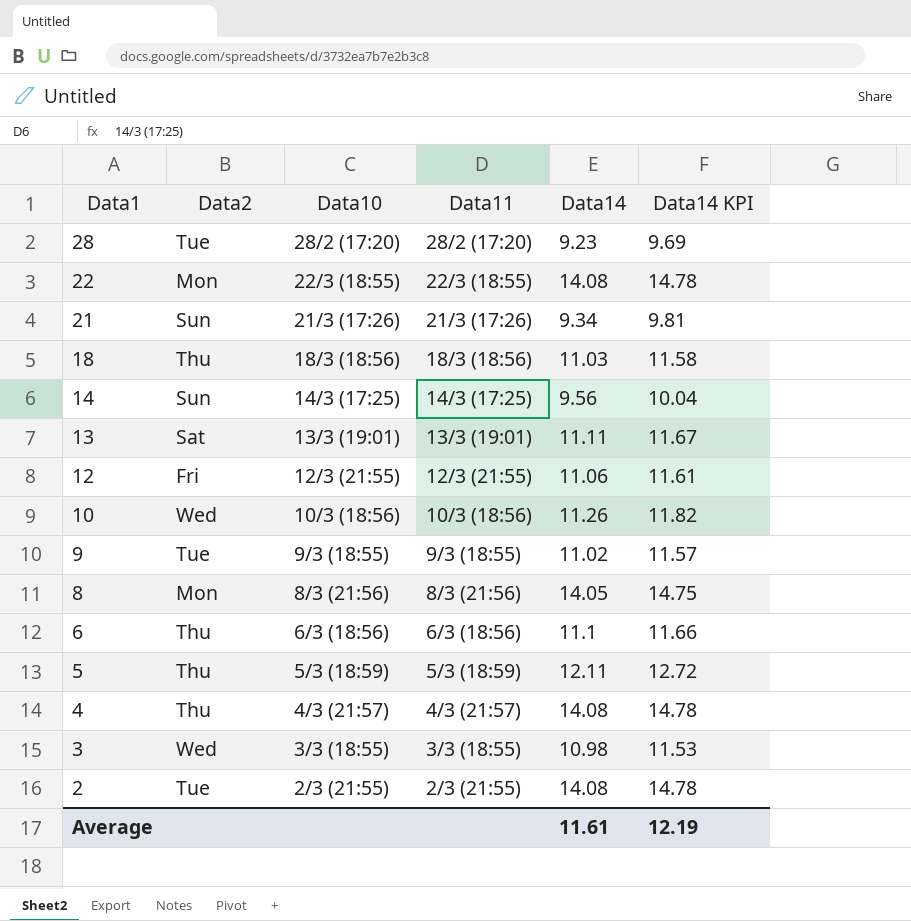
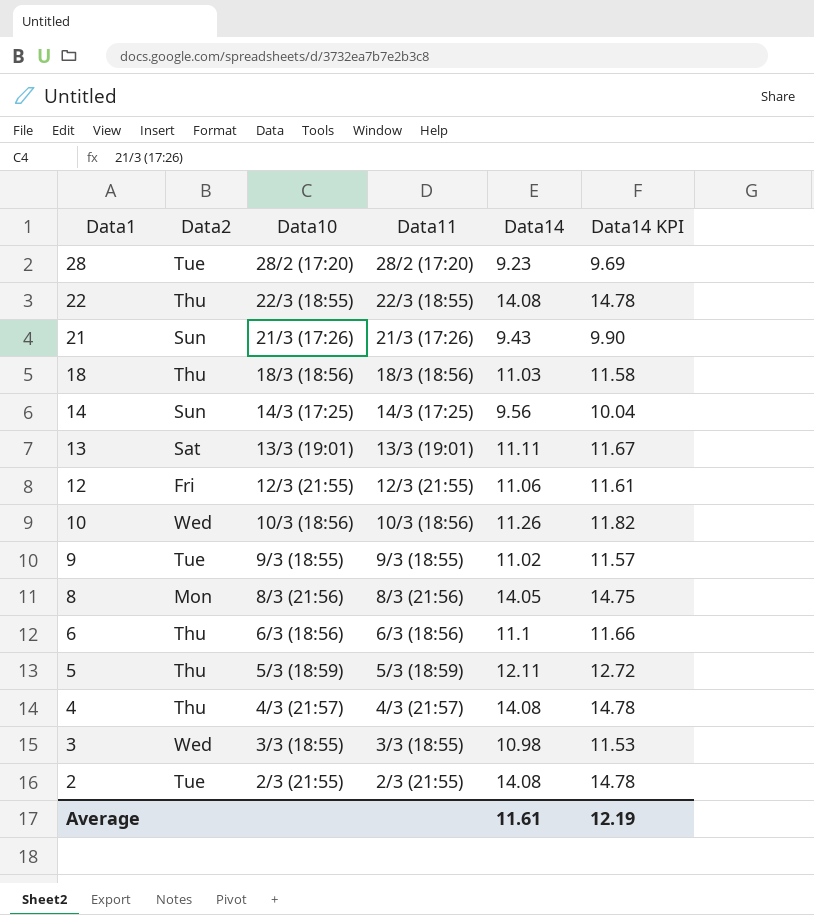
22 | Data2: Mon -> Thu
21 | Data14: 9.34 -> 9.43
21 | Data14 KPI: 9.81 -> 9.90

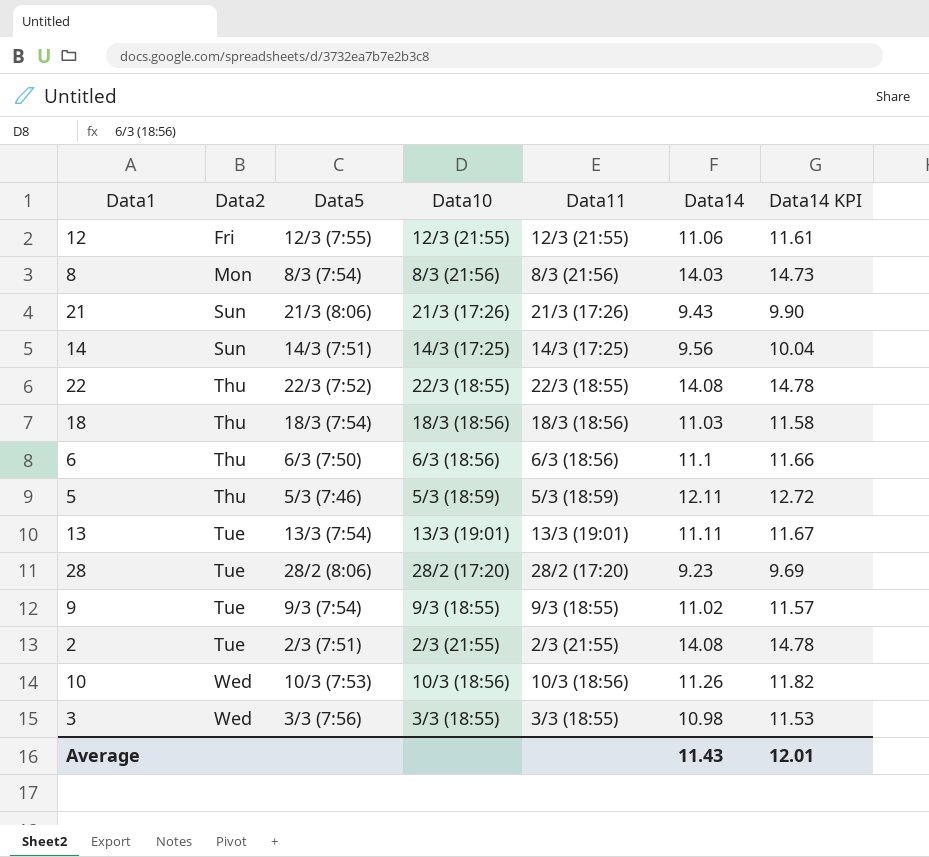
row order: Data1 descending -> Data2 ascending
column Data5 | position: none -> 3
row 4: Thu | 4/3 (21:57) | 4/3 (21:57) | 14.08 | 14.78 -> none
8 | Data14: 14.05 -> 14.03
8 | Data14 KPI: 14.75 -> 14.73
13 | Data2: Sat -> Tue
Average | Data14: 11.61 -> 11.43
Average | Data14 KPI: 12.19 -> 12.01

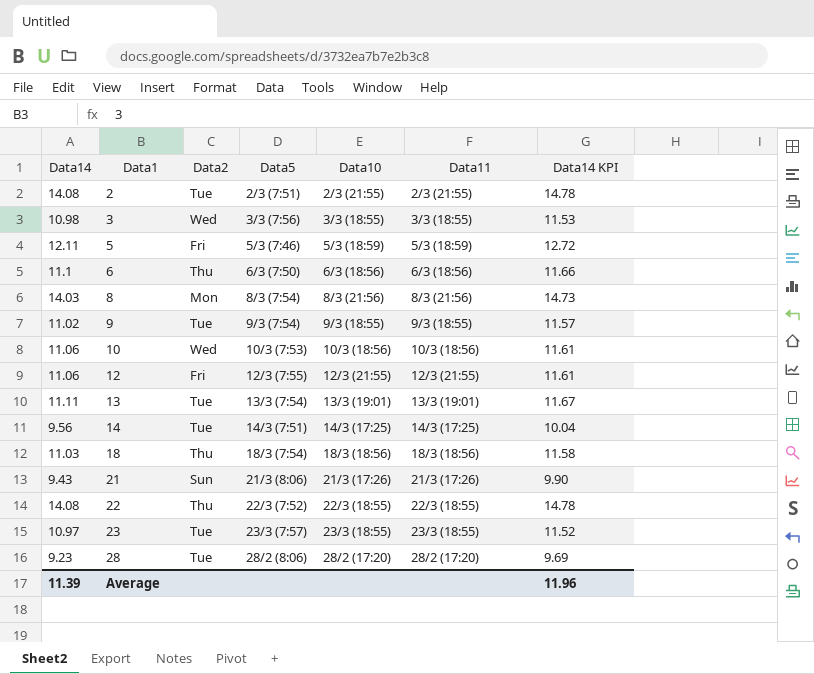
row order: Data2 ascending -> Data1 ascending
column Data14 | position: 6 -> 1
5 | Data2: Thu -> Fri
10 | Data14: 11.26 -> 11.06
10 | Data14 KPI: 11.82 -> 11.61
14 | Data2: Sun -> Tue
row 23: none -> 10.97 | Tue | 23/3 (7:57) | 23/3 (18:55) | 23/3 (18:55) | 11.52
Average | Data14: 11.43 -> 11.39
Average | Data14 KPI: 12.01 -> 11.96

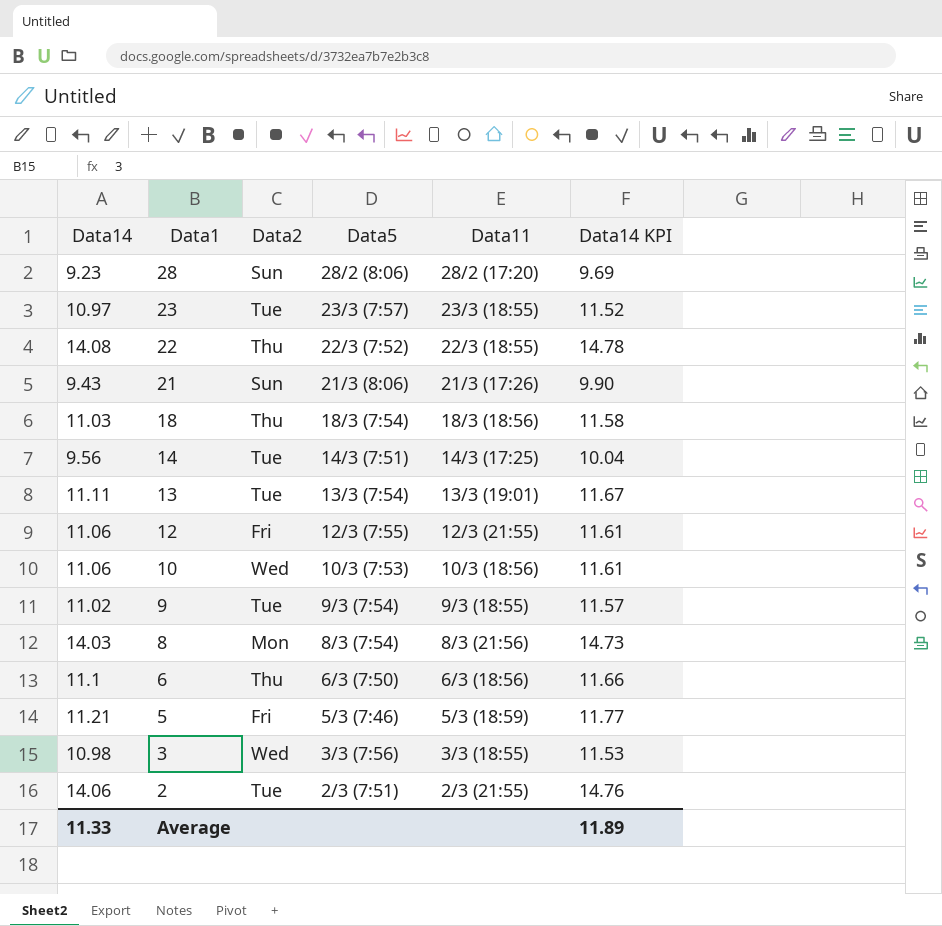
row order: Data1 ascending -> Data1 descending
column Data10 | position: 5 -> none
28 | Data2: Tue -> Sun
5 | Data14: 12.11 -> 11.21
5 | Data14 KPI: 12.72 -> 11.77
2 | Data14: 14.08 -> 14.06
2 | Data14 KPI: 14.78 -> 14.76
Average | Data14: 11.39 -> 11.33
Average | Data14 KPI: 11.96 -> 11.89

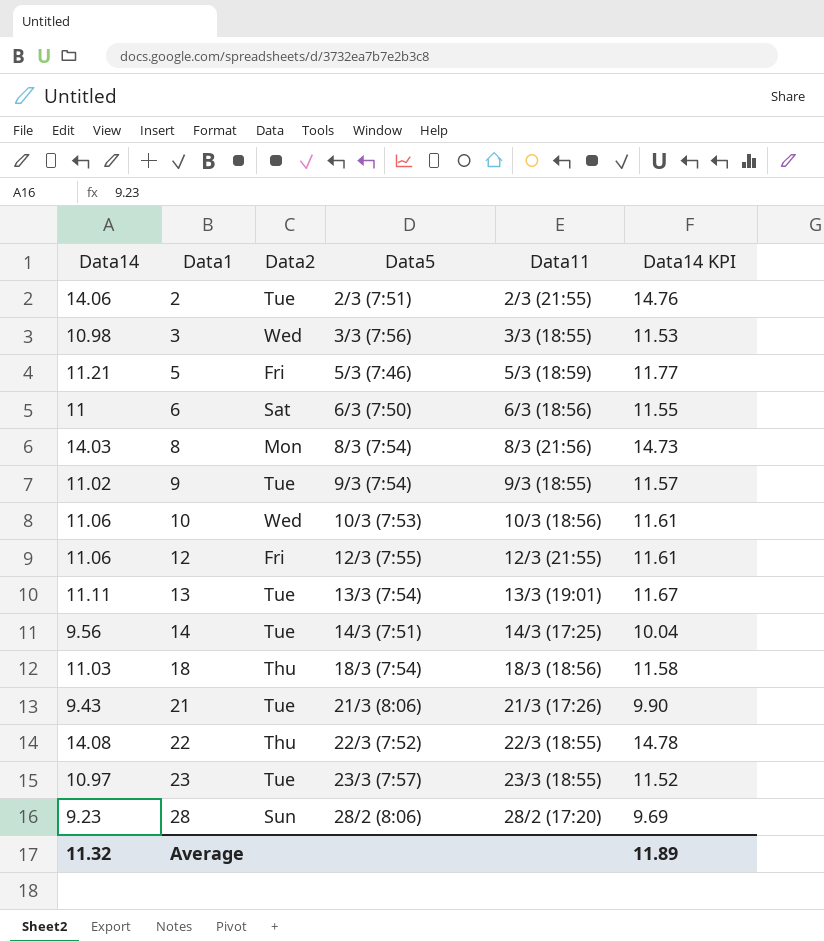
row order: Data1 descending -> Data1 ascending
6 | Data14: 11.1 -> 11
6 | Data2: Thu -> Sat
6 | Data14 KPI: 11.66 -> 11.55
21 | Data2: Sun -> Tue
Average | Data14: 11.33 -> 11.32

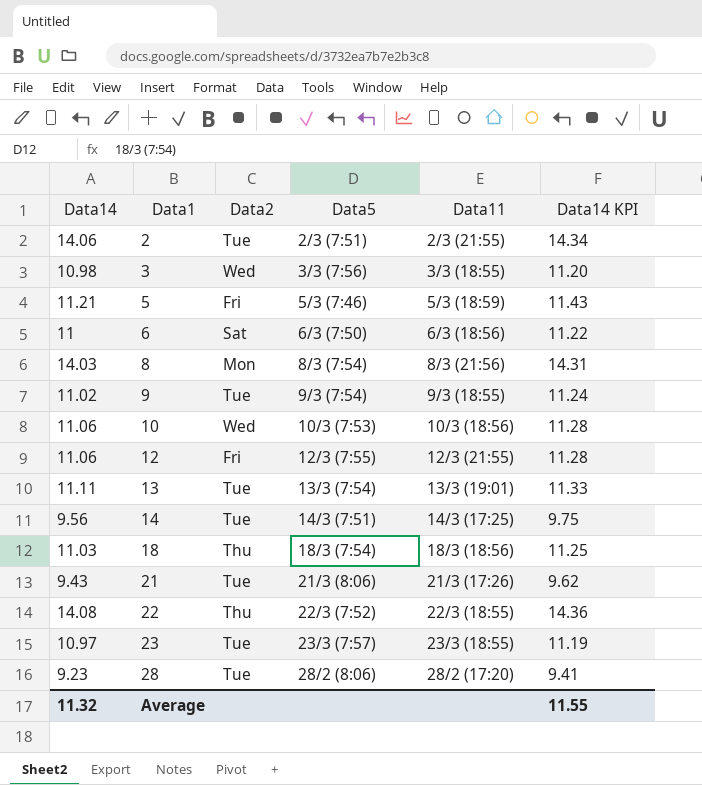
column Data14 KPI | formula: [Data14] * 1.05 -> [Data14] * 1.02
28 | Data2: Sun -> Tue
Average | Data14 KPI: 11.89 -> 11.55

